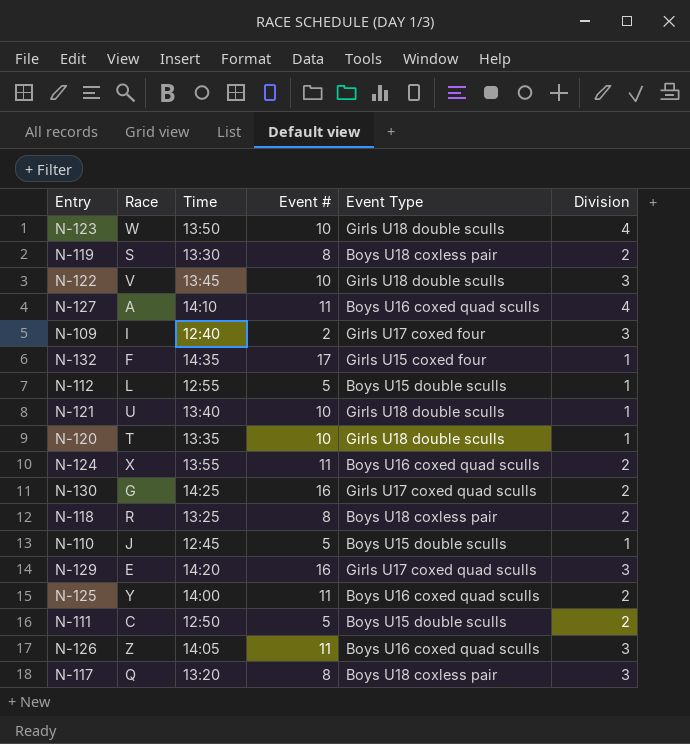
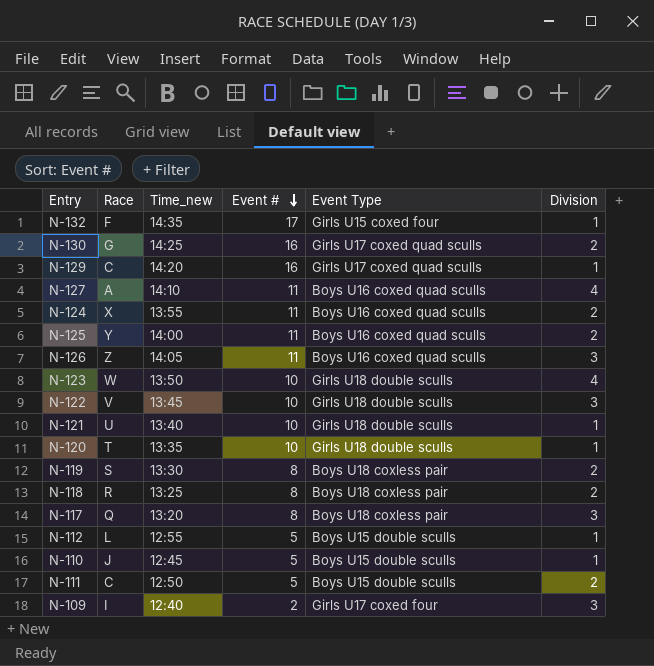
row order: none -> Event # descending
column name: Time -> Time_new
N-129 | Race: E -> C
N-129 | Division: 3 -> 1

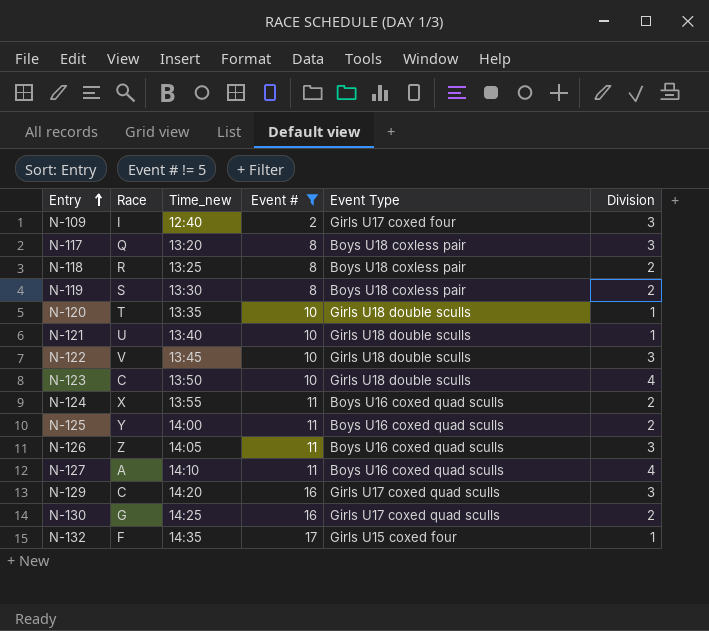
filter: none -> Event # != 5
row order: Event # descending -> Entry ascending
N-123 | Race: W -> C
N-129 | Division: 1 -> 3

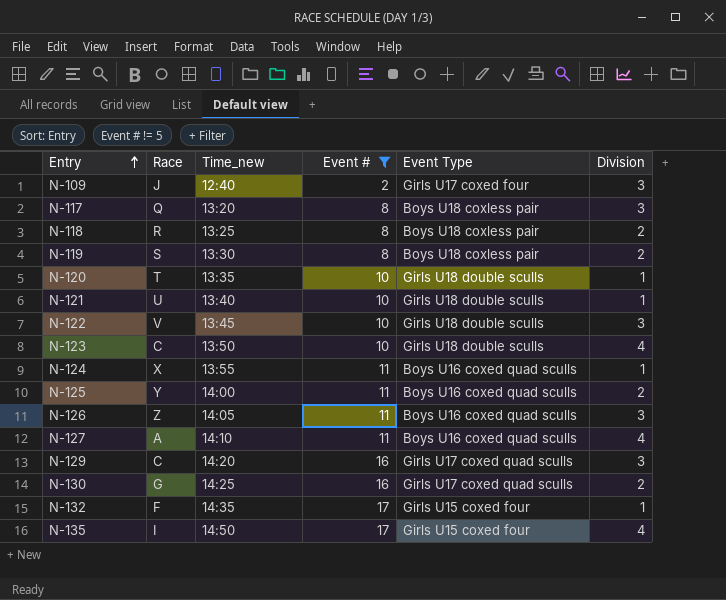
N-109 | Race: I -> J
N-124 | Division: 2 -> 1
row N-135: none -> I | 14:50 | 17 | Girls U15 coxed four | 4

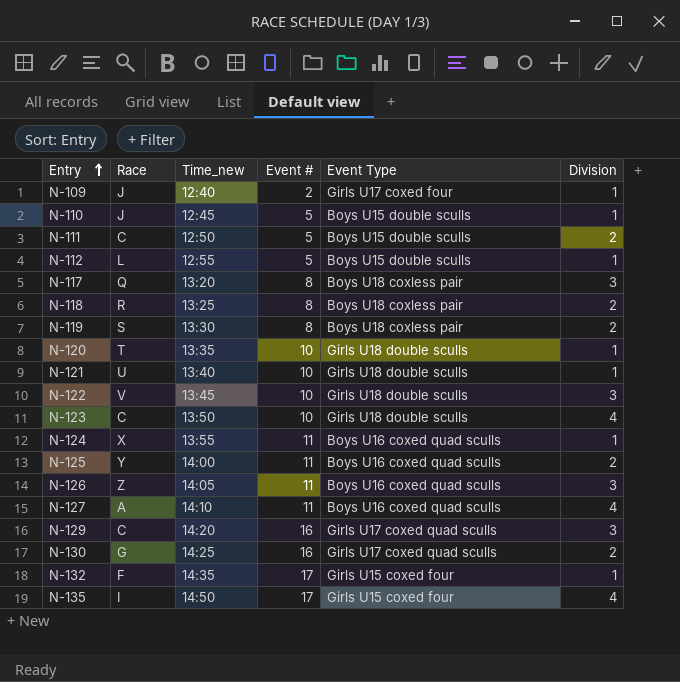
filter: Event # != 5 -> none
N-109 | Division: 3 -> 1

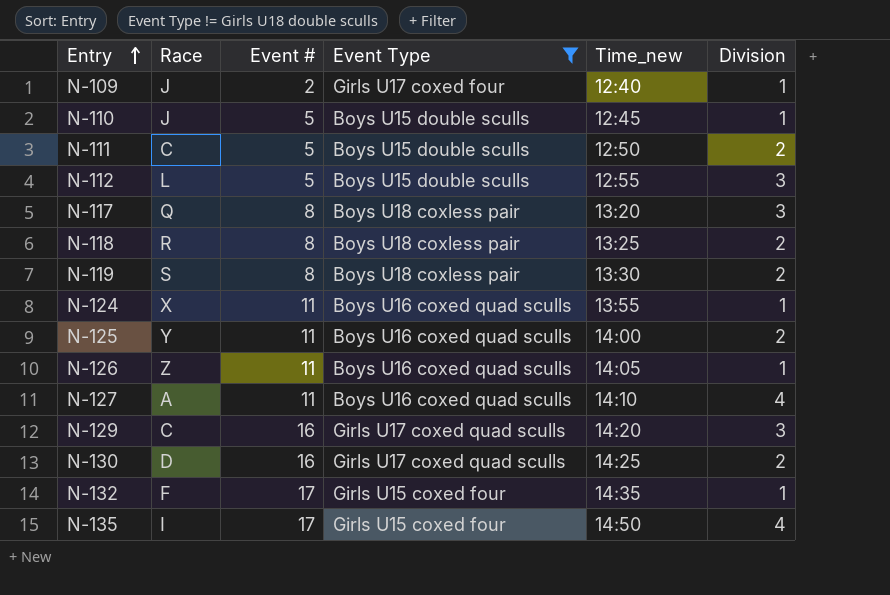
filter: none -> Event Type != Girls U18 double sculls
column Time_new | position: 3 -> 5
N-112 | Division: 1 -> 3
N-126 | Division: 3 -> 1
N-130 | Race: G -> D

